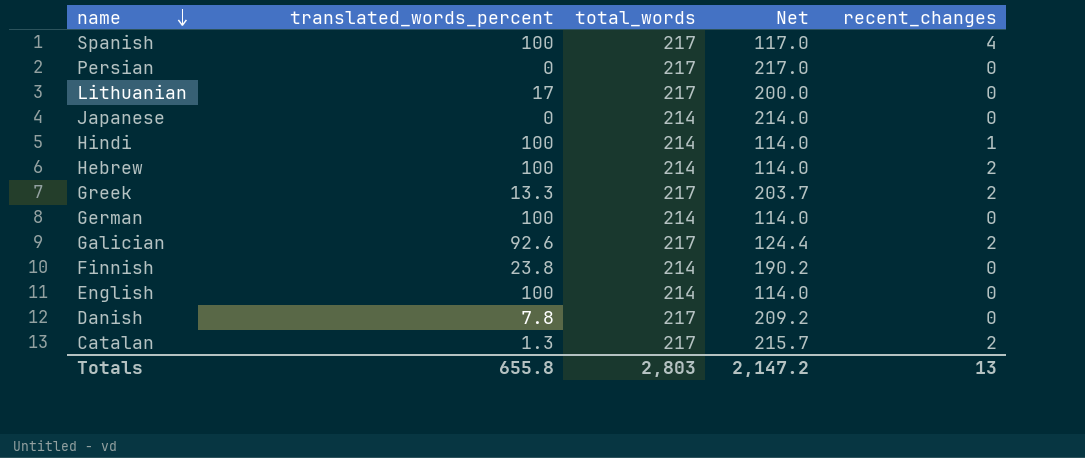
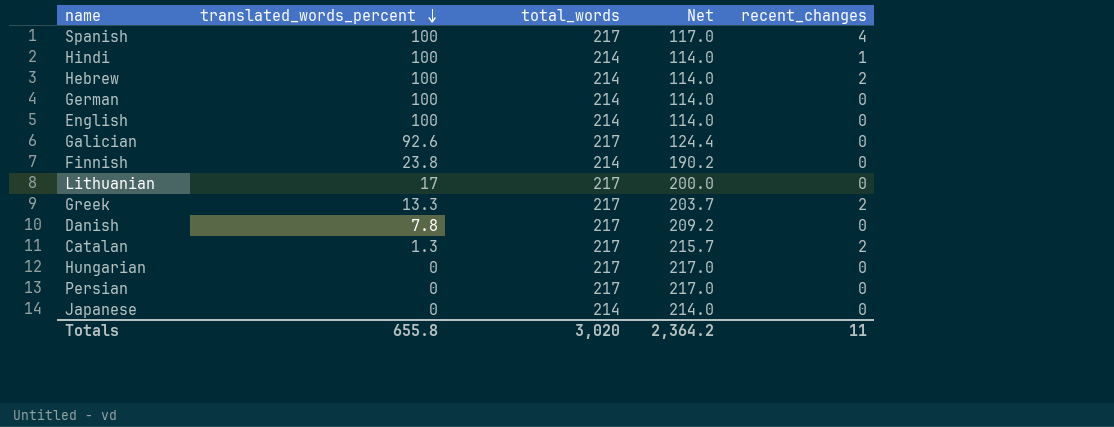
row order: name descending -> translated_words_percent descending
Galician | recent_changes: 2 -> 0
row Hungarian: none -> 0 | 217 | 217.0 | 0
Totals | total_words: 2,803 -> 3,020
Totals | Net: 2,147.2 -> 2,364.2
Totals | recent_changes: 13 -> 11

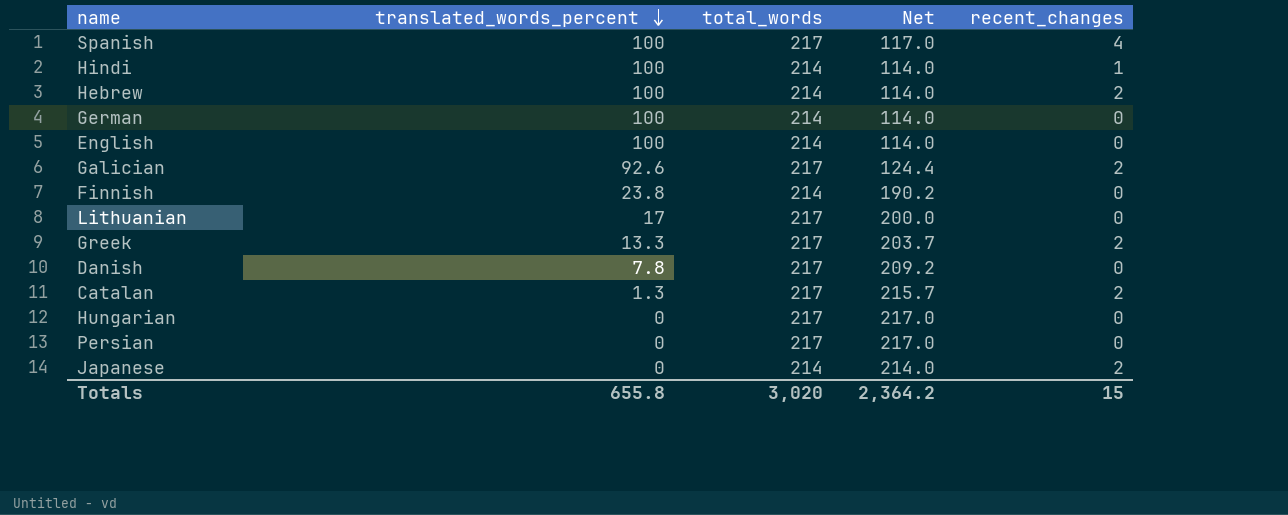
Galician | recent_changes: 0 -> 2
Japanese | recent_changes: 0 -> 2
Totals | recent_changes: 11 -> 15

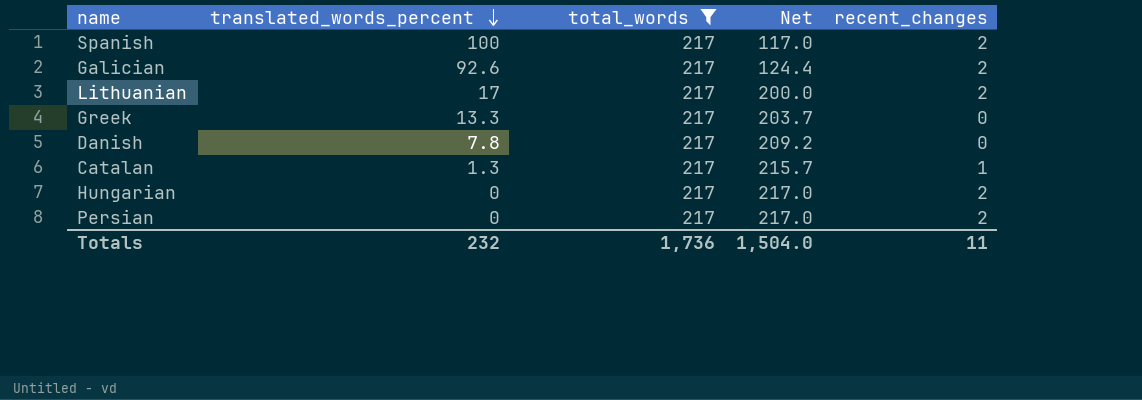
filter: none -> total_words = 217
Spanish | recent_changes: 4 -> 2
Lithuanian | recent_changes: 0 -> 2
Greek | recent_changes: 2 -> 0
Catalan | recent_changes: 2 -> 1
Hungarian | recent_changes: 0 -> 2
Persian | recent_changes: 0 -> 2
Totals | translated_words_percent: 655.8 -> 232
Totals | total_words: 3,020 -> 1,736
Totals | Net: 2,364.2 -> 1,504.0
Totals | recent_changes: 15 -> 11

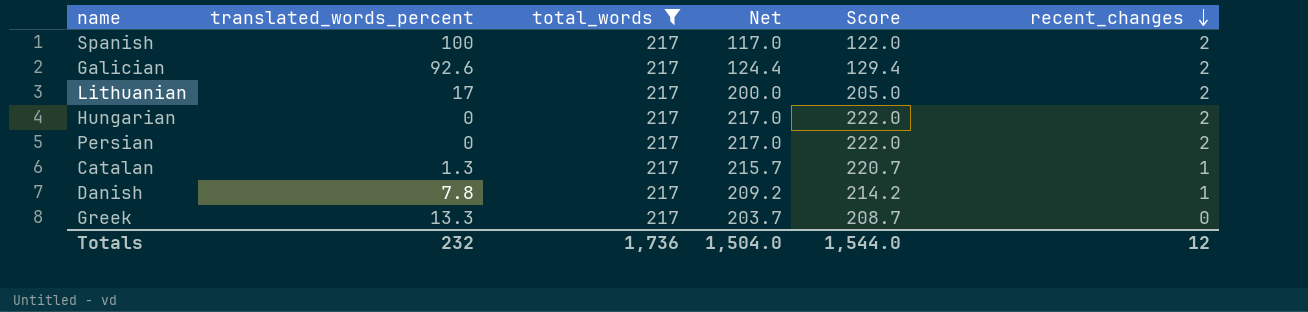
row order: translated_words_percent descending -> recent_changes descending
column Score | formula: none -> [Net] + 5
Danish | recent_changes: 0 -> 1
Totals | recent_changes: 11 -> 12

